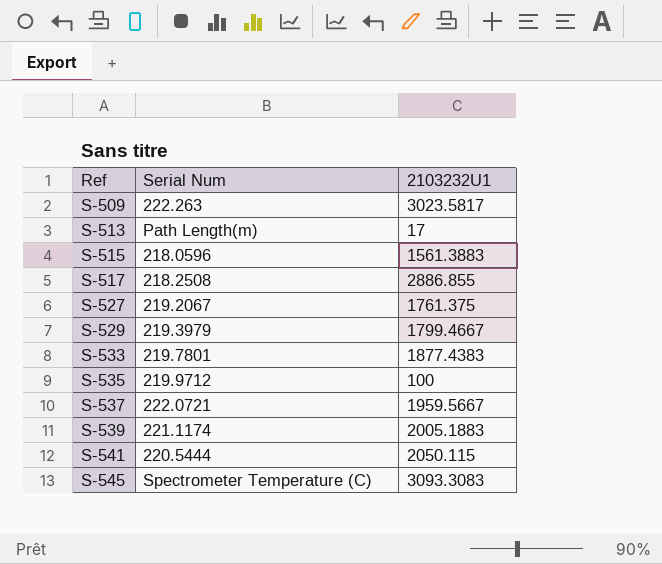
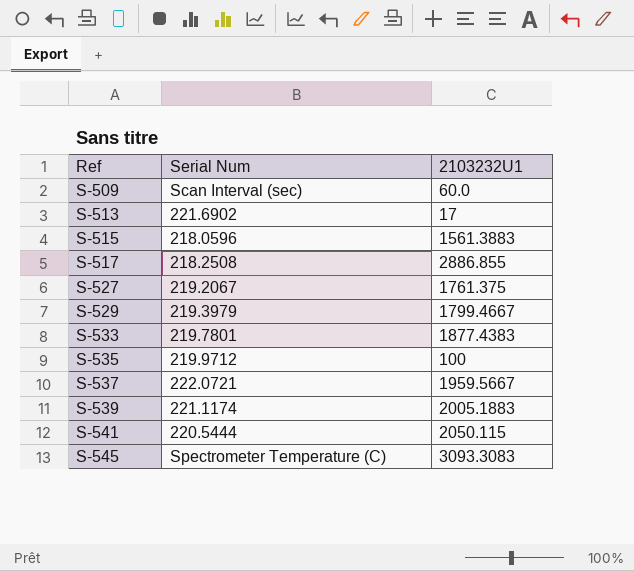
S-509 | Serial Num: 222.263 -> Scan Interval (sec)
S-509 | 2103232U1: 3023.5817 -> 60.0
S-513 | Serial Num: Path Length(m) -> 221.6902

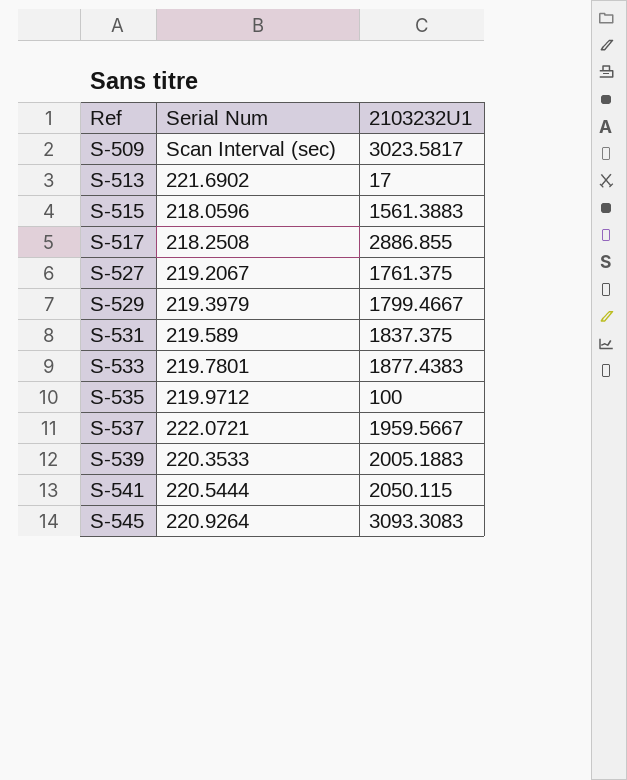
S-509 | 2103232U1: 60.0 -> 3023.5817
row S-531: none -> 219.589 | 1837.375
S-539 | Serial Num: 221.1174 -> 220.3533
S-545 | Serial Num: Spectrometer Temperature (C) -> 220.9264

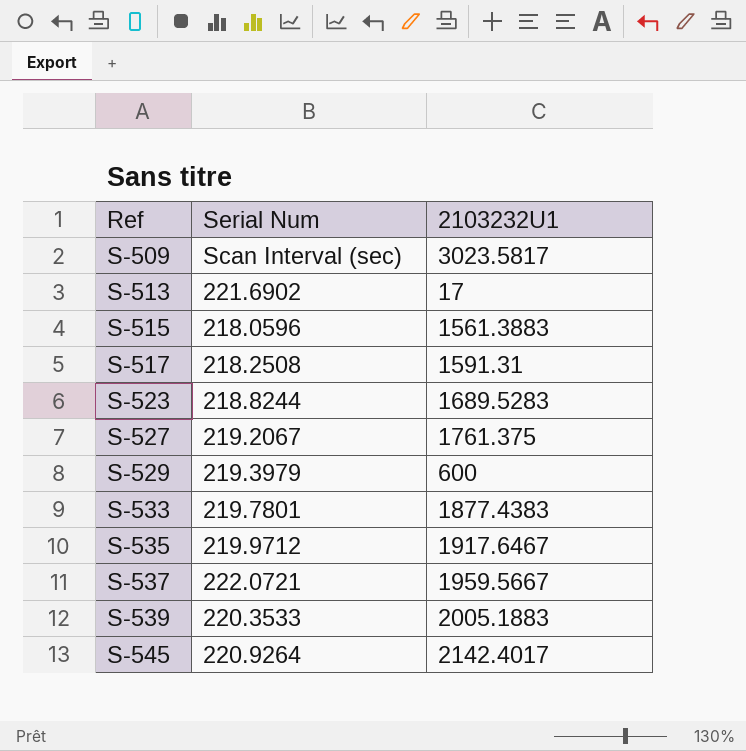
row S-531: 219.589 | 1837.375 -> none
row S-541: 220.5444 | 2050.115 -> none
S-517 | 2103232U1: 2886.855 -> 1591.31
row S-523: none -> 218.8244 | 1689.5283
S-529 | 2103232U1: 1799.4667 -> 600
S-535 | 2103232U1: 100 -> 1917.6467
S-545 | 2103232U1: 3093.3083 -> 2142.4017

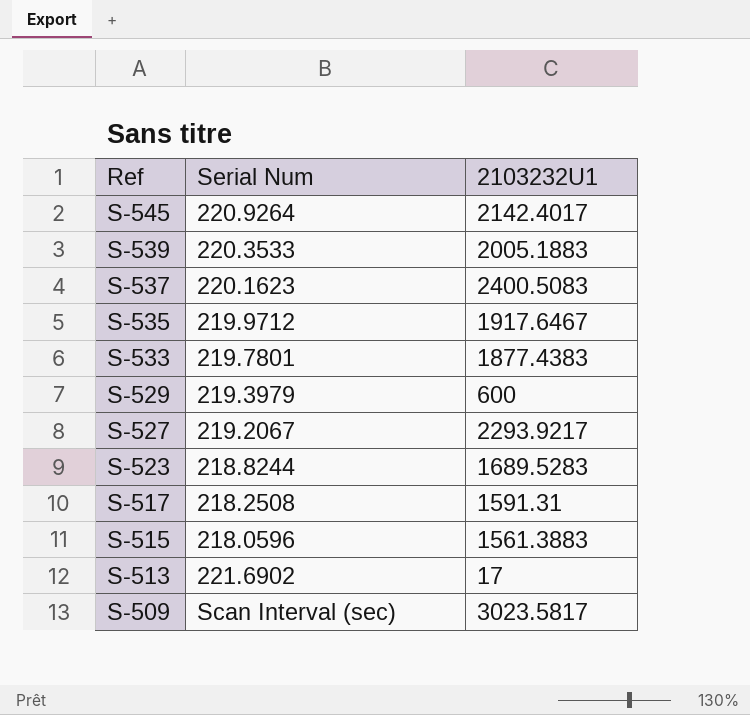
row order: Ref ascending -> Ref descending
S-537 | Serial Num: 222.0721 -> 220.1623
S-537 | 2103232U1: 1959.5667 -> 2400.5083
S-527 | 2103232U1: 1761.375 -> 2293.9217

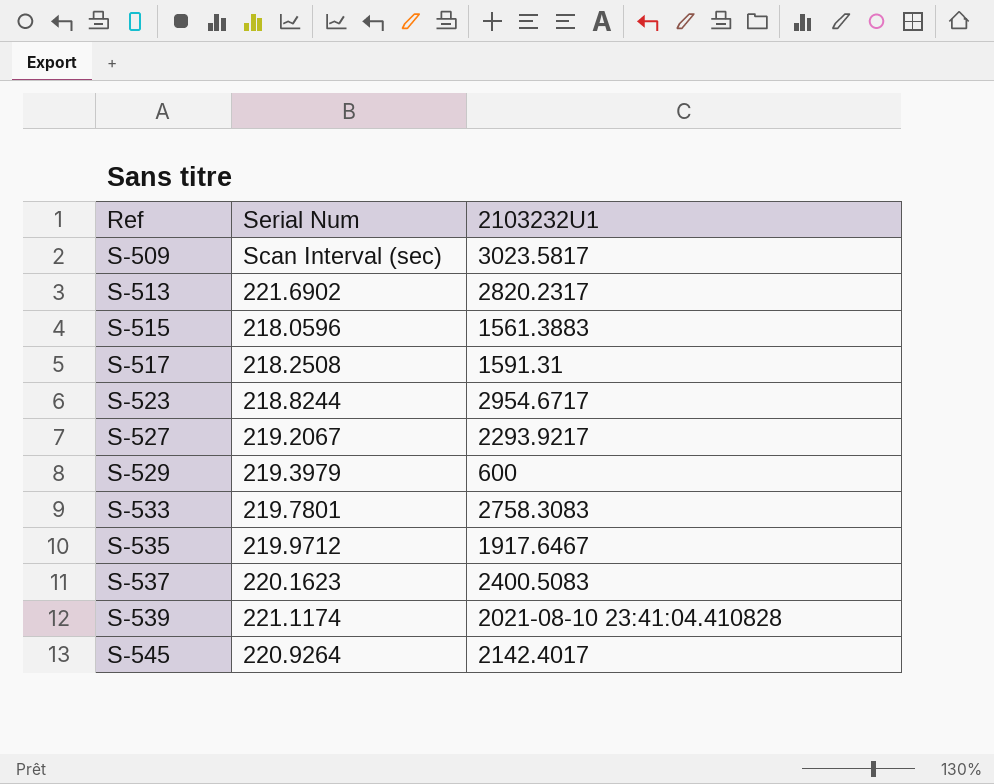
row order: Ref descending -> Ref ascending
S-513 | 2103232U1: 17 -> 2820.2317
S-523 | 2103232U1: 1689.5283 -> 2954.6717
S-533 | 2103232U1: 1877.4383 -> 2758.3083
S-539 | Serial Num: 220.3533 -> 221.1174
S-539 | 2103232U1: 2005.1883 -> 2021-08-10 23:41:04.410828

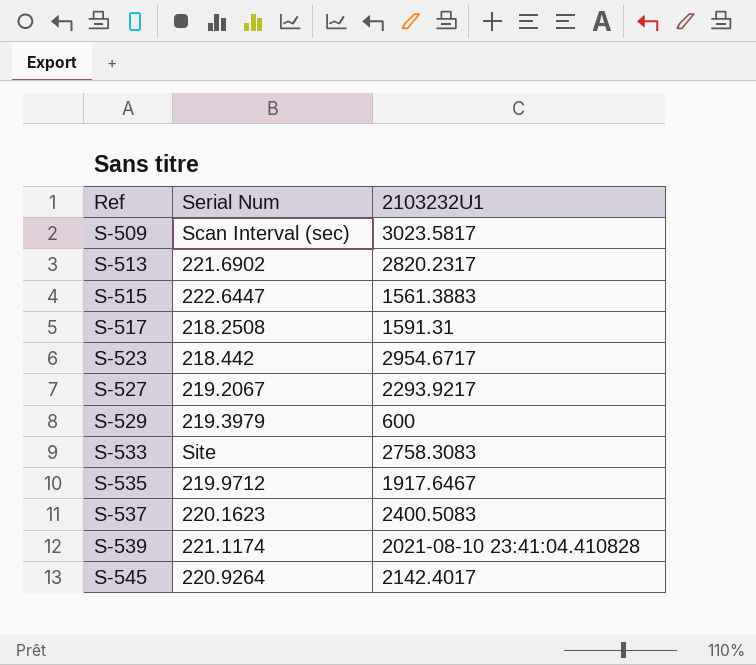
S-515 | Serial Num: 218.0596 -> 222.6447
S-523 | Serial Num: 218.8244 -> 218.442
S-533 | Serial Num: 219.7801 -> Site

